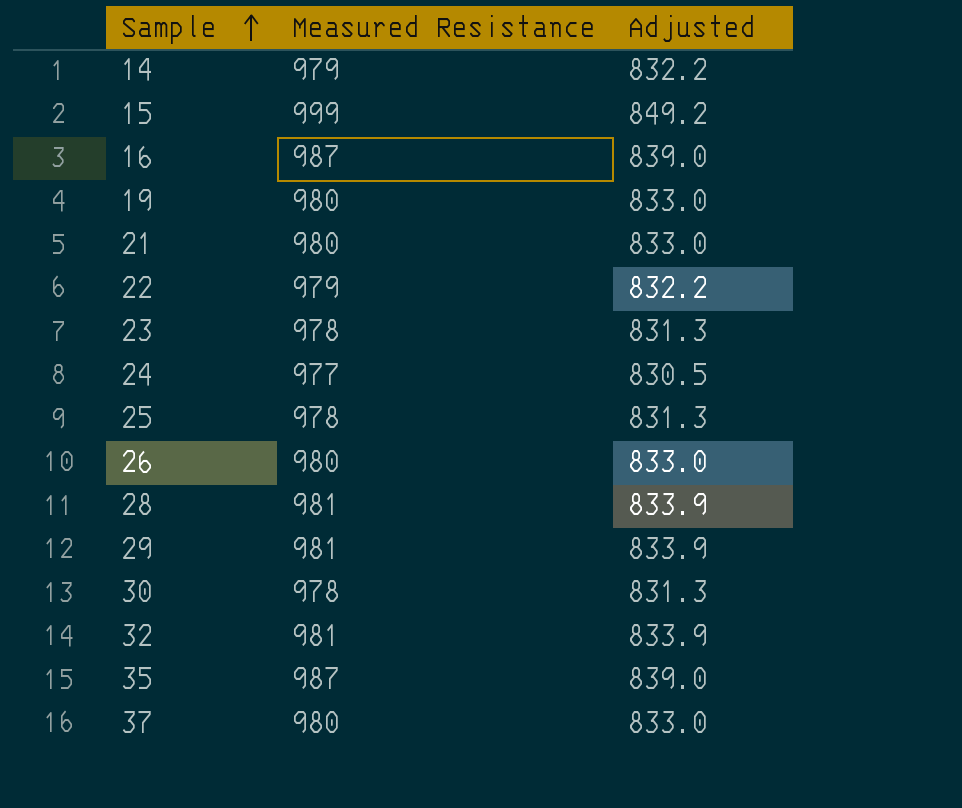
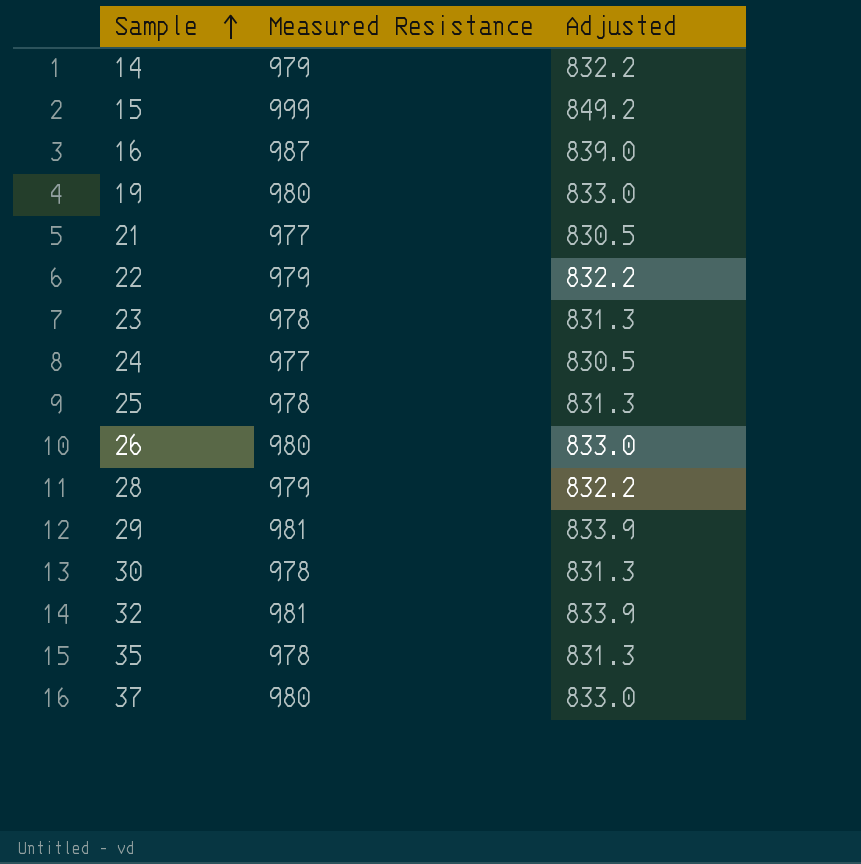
21 | Measured Resistance: 980 -> 977
21 | Adjusted: 833.0 -> 830.5
28 | Measured Resistance: 981 -> 979
28 | Adjusted: 833.9 -> 832.2
35 | Measured Resistance: 987 -> 978
35 | Adjusted: 839.0 -> 831.3

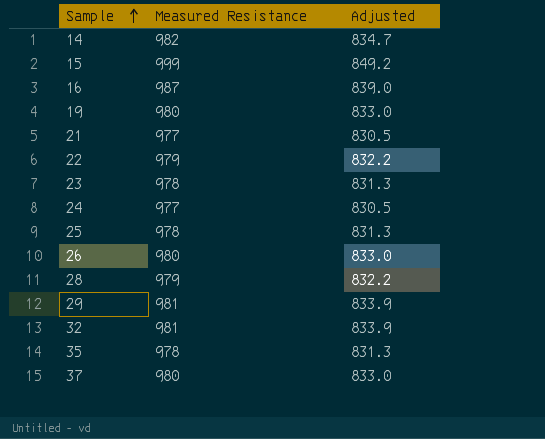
row 30: 978 | 831.3 -> none
14 | Measured Resistance: 979 -> 982
14 | Adjusted: 832.2 -> 834.7

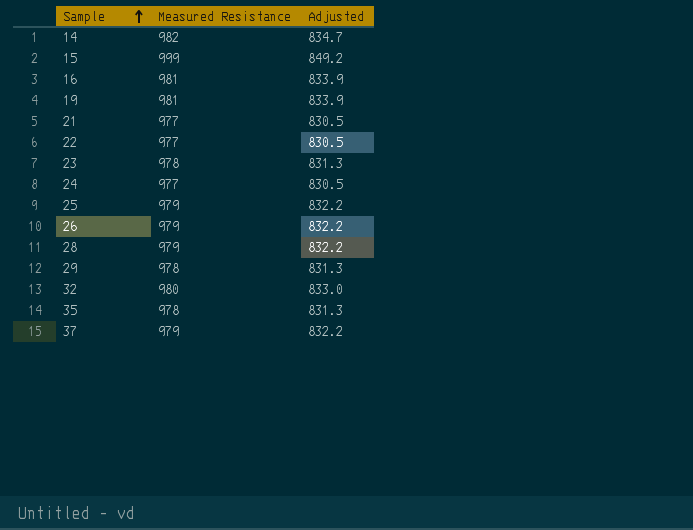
16 | Measured Resistance: 987 -> 981
16 | Adjusted: 839.0 -> 833.9
19 | Measured Resistance: 980 -> 981
19 | Adjusted: 833.0 -> 833.9
22 | Measured Resistance: 979 -> 977
22 | Adjusted: 832.2 -> 830.5
25 | Measured Resistance: 978 -> 979
25 | Adjusted: 831.3 -> 832.2
26 | Measured Resistance: 980 -> 979
26 | Adjusted: 833.0 -> 832.2
29 | Measured Resistance: 981 -> 978
29 | Adjusted: 833.9 -> 831.3
32 | Measured Resistance: 981 -> 980
32 | Adjusted: 833.9 -> 833.0
37 | Measured Resistance: 980 -> 979
37 | Adjusted: 833.0 -> 832.2

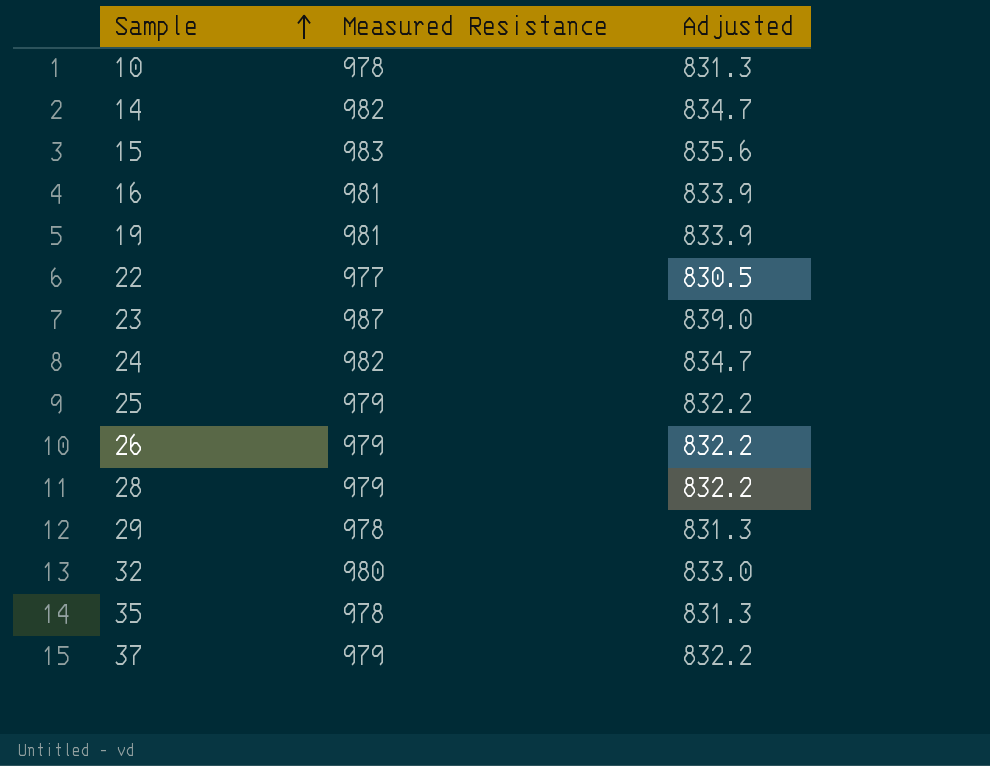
row 21: 977 | 830.5 -> none
row 10: none -> 978 | 831.3
15 | Measured Resistance: 999 -> 983
15 | Adjusted: 849.2 -> 835.6
23 | Measured Resistance: 978 -> 987
23 | Adjusted: 831.3 -> 839.0
24 | Measured Resistance: 977 -> 982
24 | Adjusted: 830.5 -> 834.7

